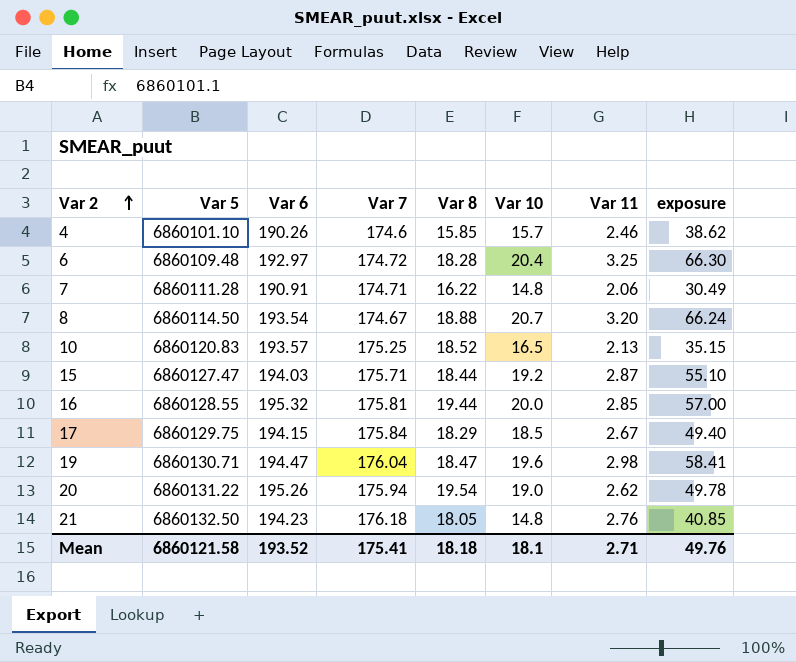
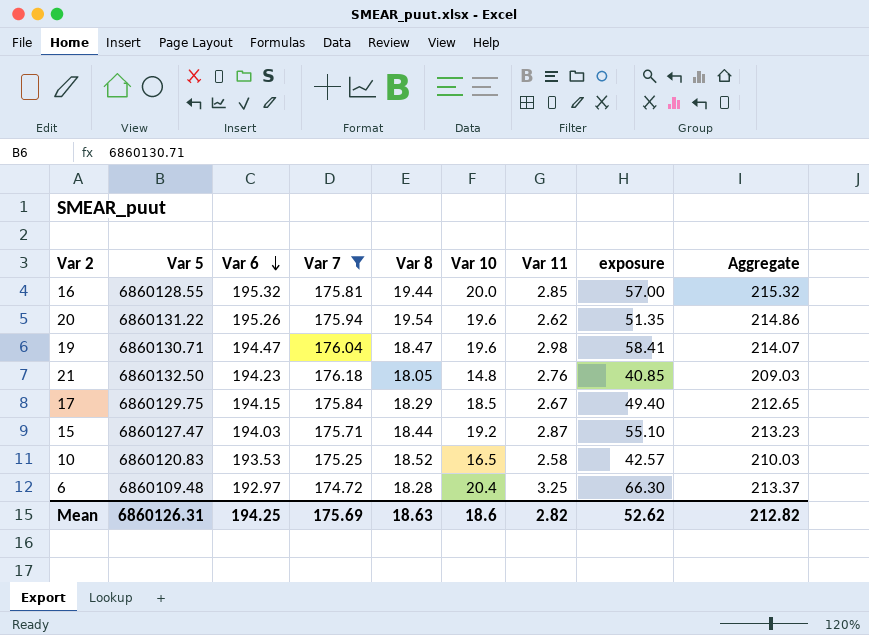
filter: none -> Var 7 >= 174.72
row order: Var 2 ascending -> Var 6 descending
column Aggregate | formula: none -> [Var 6] + [Var 10]
20 | Var 10: 19.0 -> 19.6
20 | exposure: 49.78 -> 51.35
10 | Var 6: 193.57 -> 193.53
10 | Var 11: 2.13 -> 2.58
10 | exposure: 35.15 -> 42.57
Mean | Var 5: 6860121.58 -> 6860126.31
Mean | Var 6: 193.52 -> 194.25
Mean | Var 7: 175.41 -> 175.69
Mean | Var 8: 18.18 -> 18.63
Mean | Var 10: 18.1 -> 18.6
Mean | Var 11: 2.71 -> 2.82
Mean | exposure: 49.76 -> 52.62

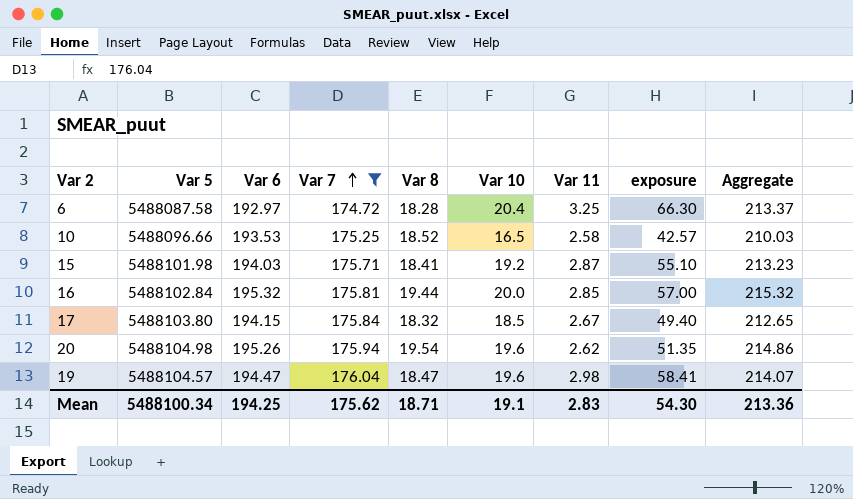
row order: Var 6 descending -> Var 7 ascending
row 21: 6860132.50 | 194.23 | 176.18 | 18.05 | 14.8 | 2.76 | 40.85 | 209.03 -> none
6 | Var 5: 6860109.48 -> 5488087.58
10 | Var 5: 6860120.83 -> 5488096.66
15 | Var 5: 6860127.47 -> 5488101.98
15 | Var 8: 18.44 -> 18.41
16 | Var 5: 6860128.55 -> 5488102.84
17 | Var 5: 6860129.75 -> 5488103.80
17 | Var 8: 18.29 -> 18.32
20 | Var 5: 6860131.22 -> 5488104.98
19 | Var 5: 6860130.71 -> 5488104.57
Mean | Var 5: 6860126.31 -> 5488100.34
Mean | Var 7: 175.69 -> 175.62
Mean | Var 8: 18.63 -> 18.71
Mean | Var 10: 18.6 -> 19.1
Mean | Var 11: 2.82 -> 2.83
Mean | exposure: 52.62 -> 54.30
Mean | Aggregate: 212.82 -> 213.36

